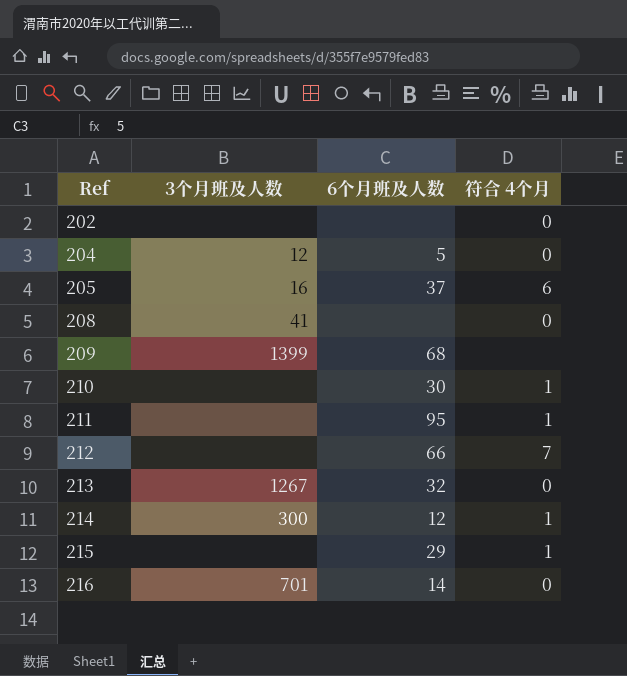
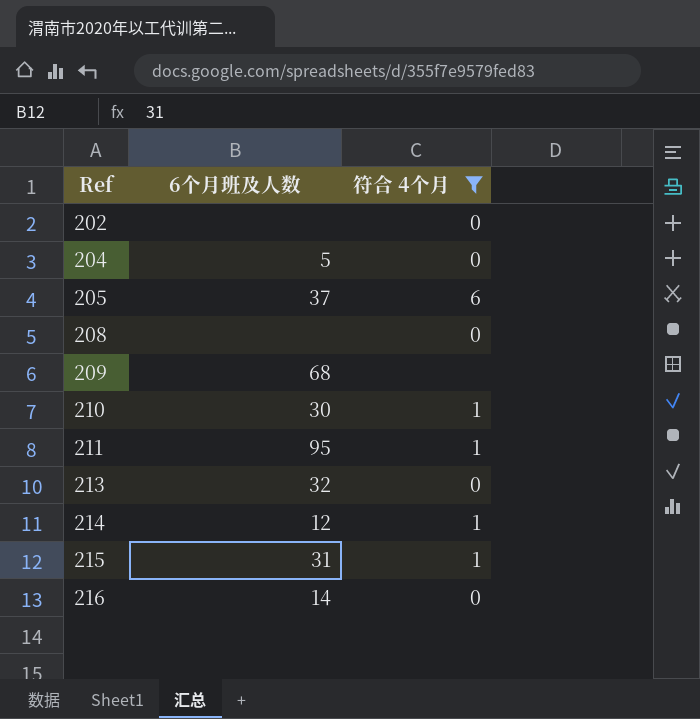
filter: none -> 符合 4个月 != 7
column 3个月班及人数 | position: 2 -> none
215 | 6个月班及人数: 29 -> 31

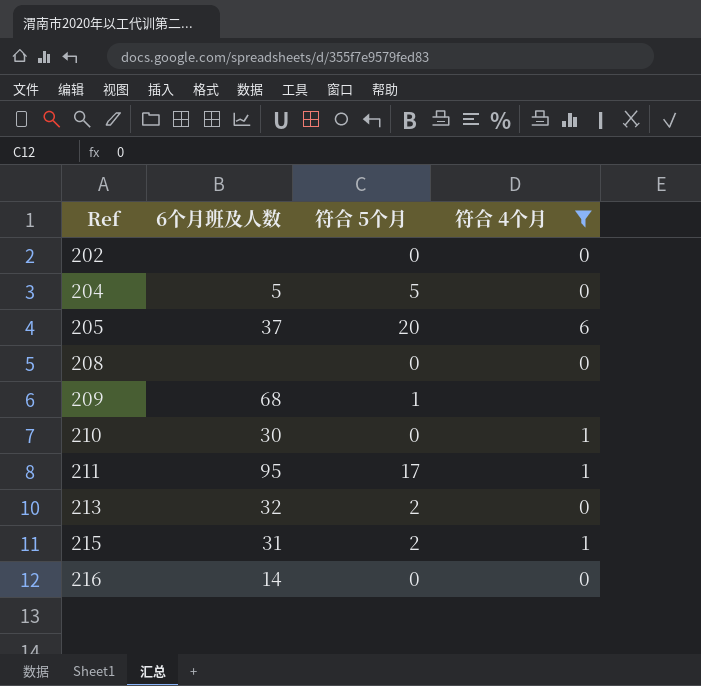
column 符合 5个月 | position: none -> 3
row 214: 12 | 1 -> none

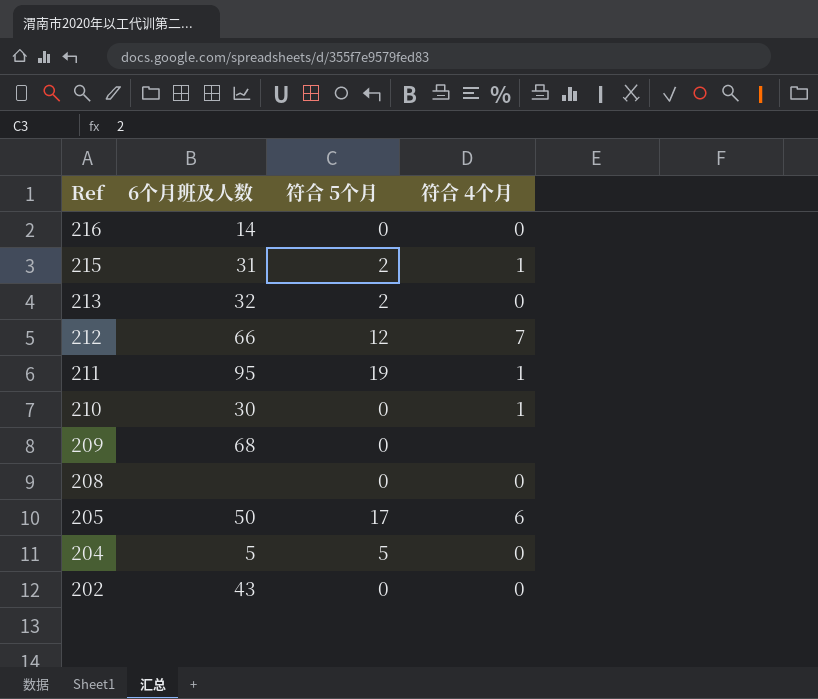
filter: 符合 4个月 != 7 -> none
row order: Ref ascending -> Ref descending
211 | 符合 5个月: 17 -> 19
209 | 符合 5个月: 1 -> 0
205 | 6个月班及人数: 37 -> 50
205 | 符合 5个月: 20 -> 17
202 | 6个月班及人数: none -> 43

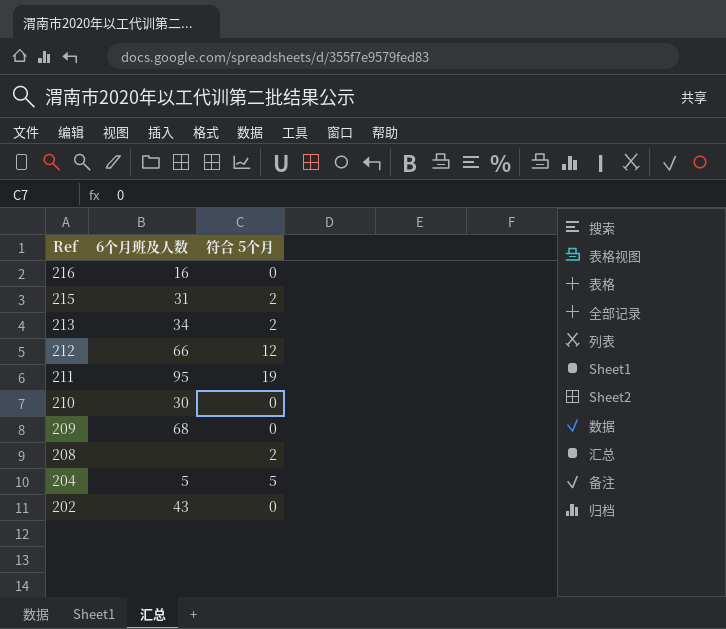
column 符合 4个月 | position: 4 -> none
row 205: 50 | 17 | 6 -> none
216 | 6个月班及人数: 14 -> 16
213 | 6个月班及人数: 32 -> 34
208 | 符合 5个月: 0 -> 2

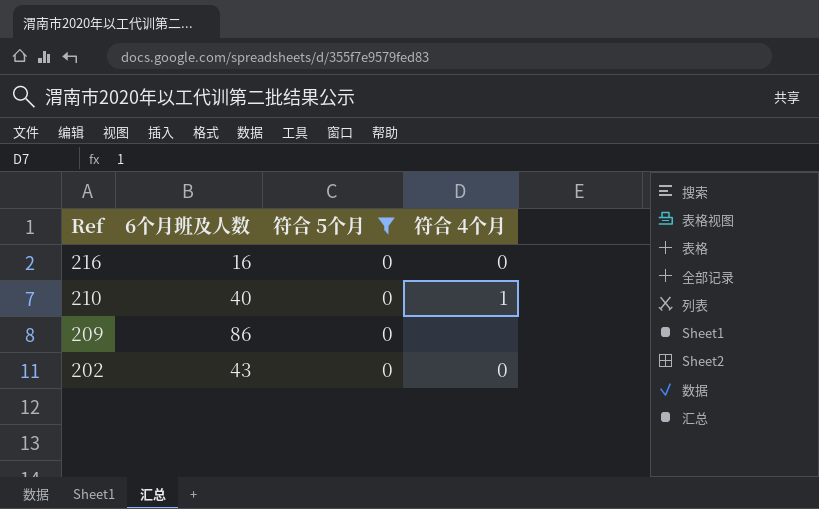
filter: none -> 符合 5个月 = 0
column 符合 4个月 | position: none -> 4
210 | 6个月班及人数: 30 -> 40
209 | 6个月班及人数: 68 -> 86

